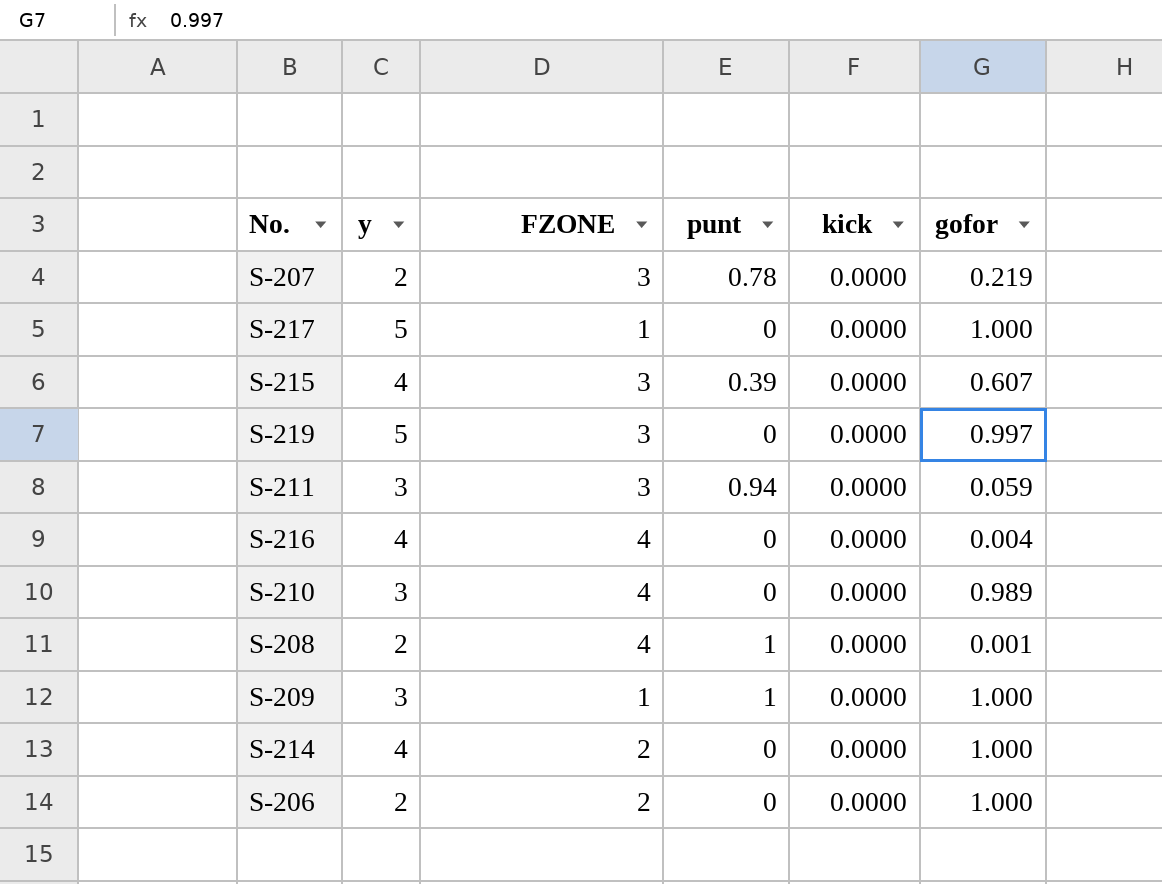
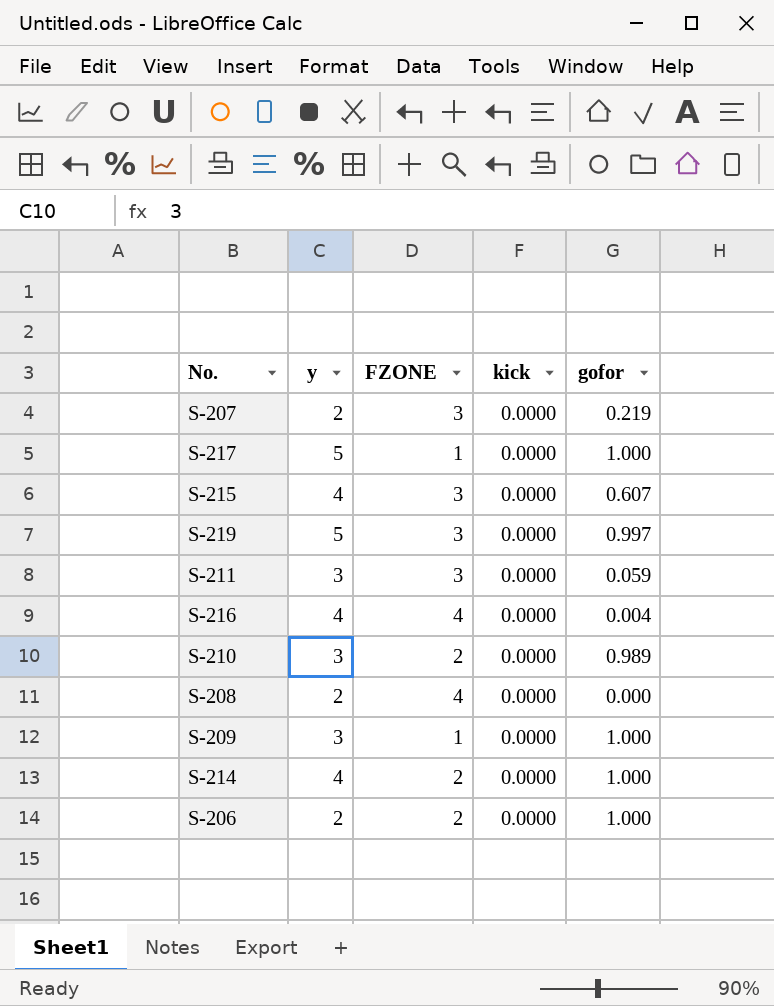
column punt | position: 4 -> none
S-210 | FZONE: 4 -> 2
S-208 | gofor: 0.001 -> 0.000

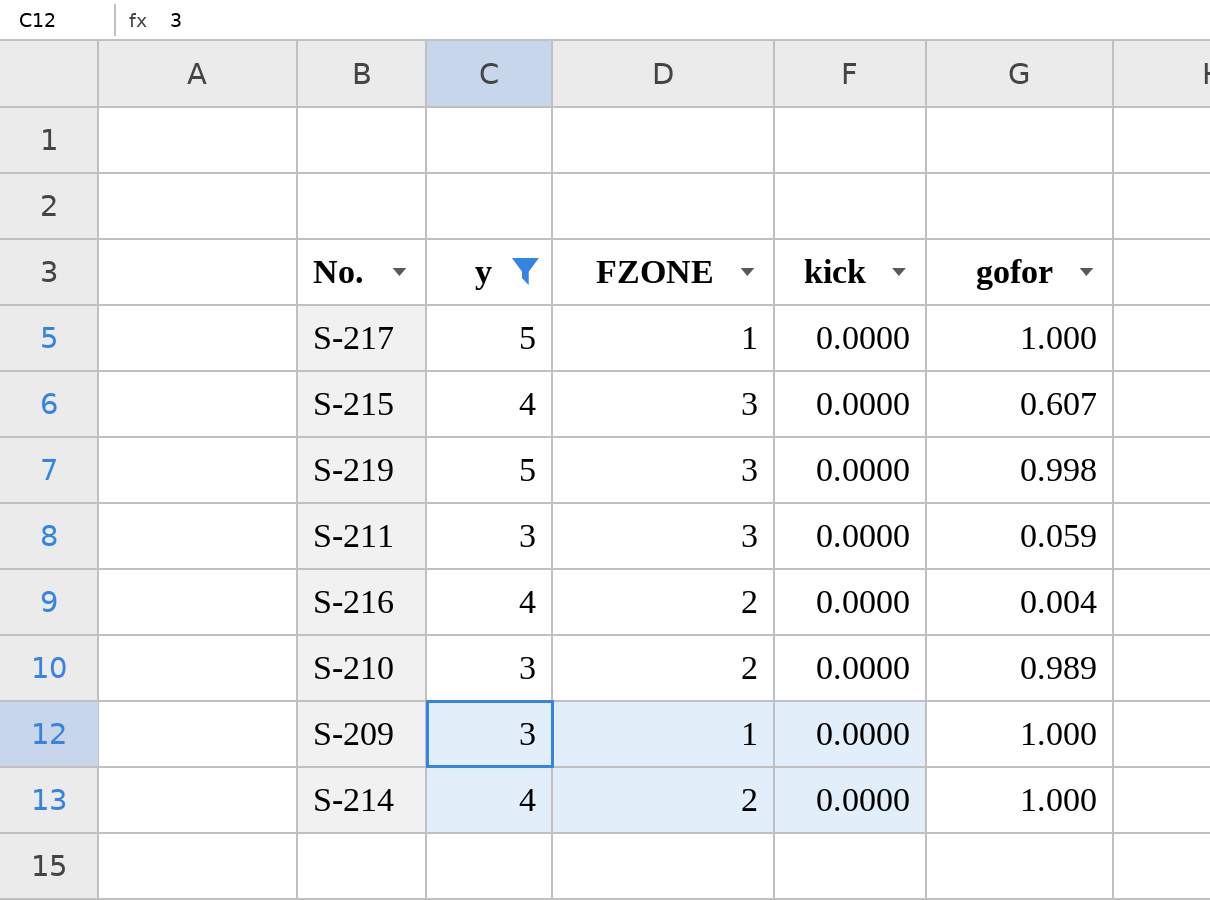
filter: none -> y != 2
S-219 | gofor: 0.997 -> 0.998
S-216 | FZONE: 4 -> 2

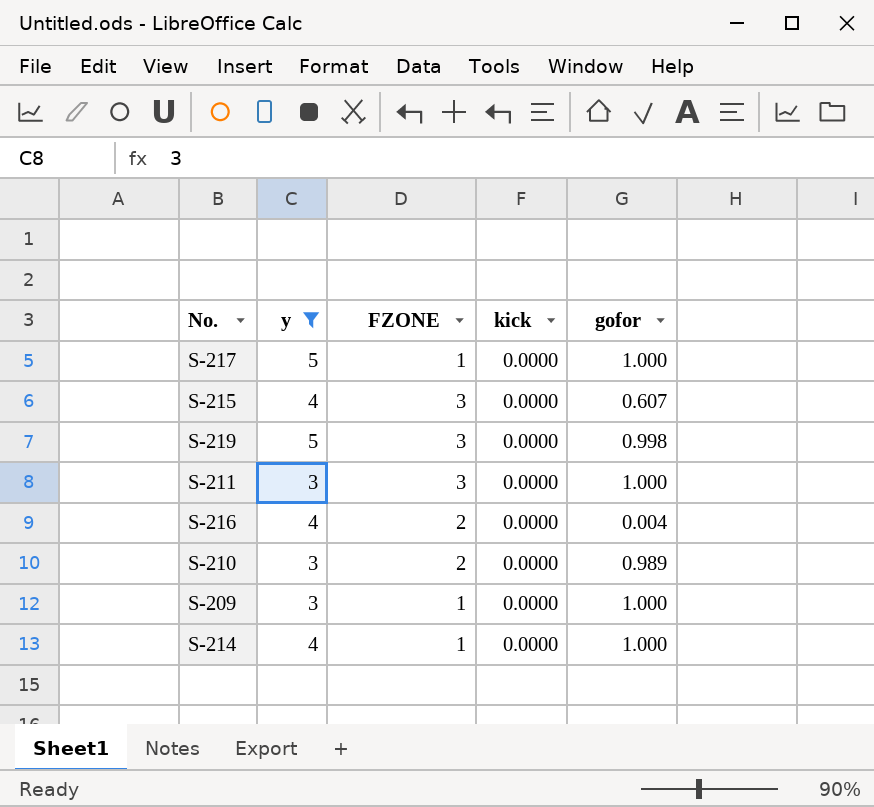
S-211 | gofor: 0.059 -> 1.000
S-214 | FZONE: 2 -> 1

